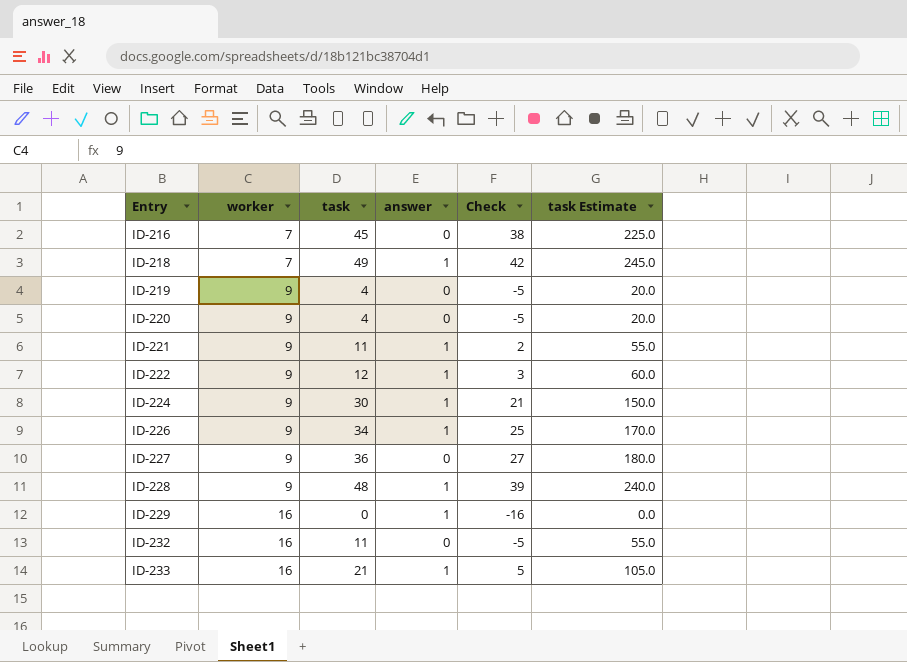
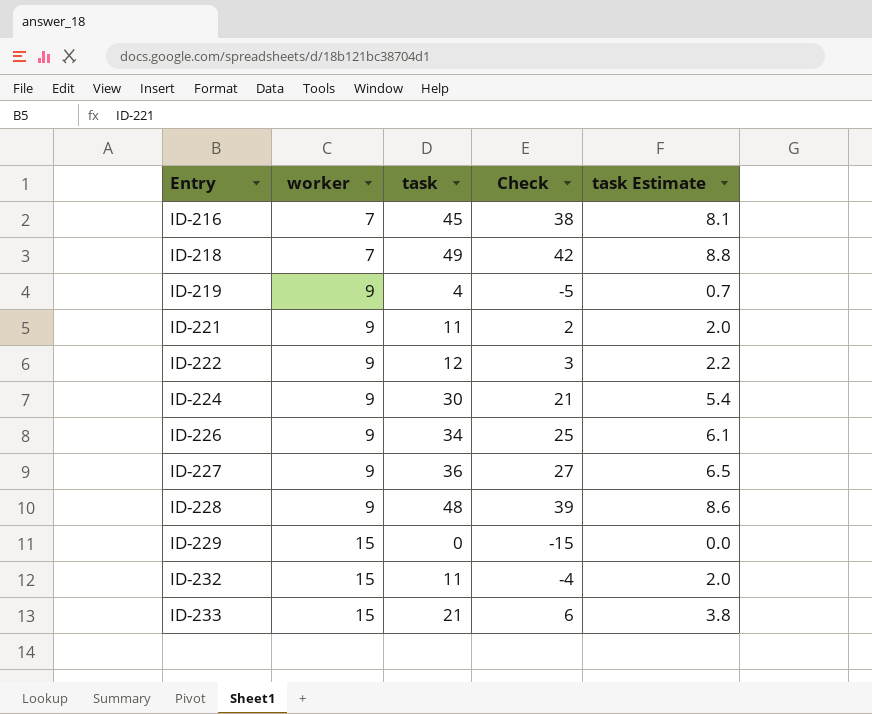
column answer | position: 4 -> none
column task Estimate | formula: [task] * 5 -> [task] * 0.18
row ID-220: 9 | 4 | 0 | -5 | 20.0 -> none
ID-229 | worker: 16 -> 15
ID-229 | Check: -16 -> -15
ID-232 | worker: 16 -> 15
ID-232 | Check: -5 -> -4
ID-233 | worker: 16 -> 15
ID-233 | Check: 5 -> 6

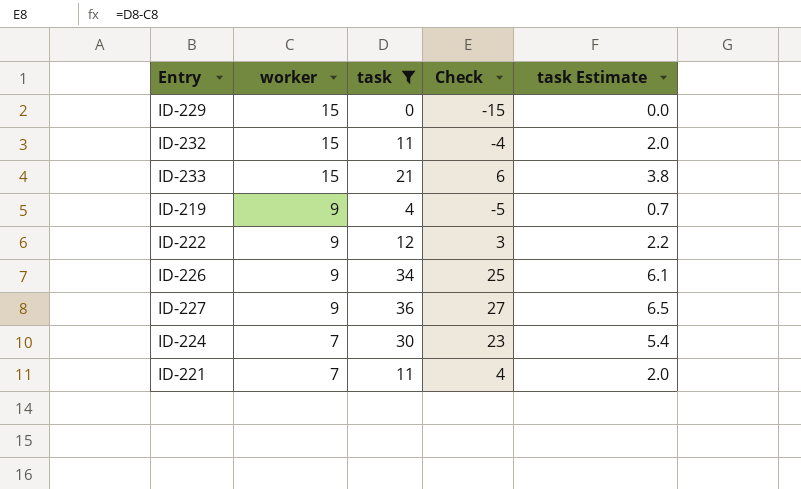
filter: none -> task <= 36
row order: Entry ascending -> worker descending
ID-224 | worker: 9 -> 7
ID-224 | Check: 21 -> 23
ID-221 | worker: 9 -> 7
ID-221 | Check: 2 -> 4

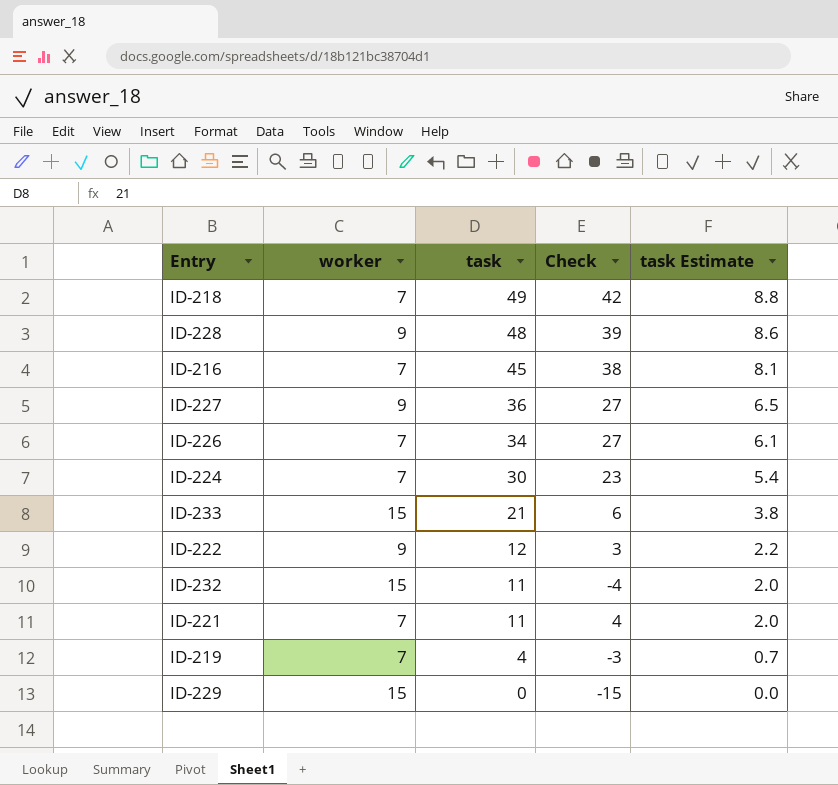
filter: task <= 36 -> none
row order: worker descending -> task descending
ID-226 | worker: 9 -> 7
ID-226 | Check: 25 -> 27
ID-219 | worker: 9 -> 7
ID-219 | Check: -5 -> -3

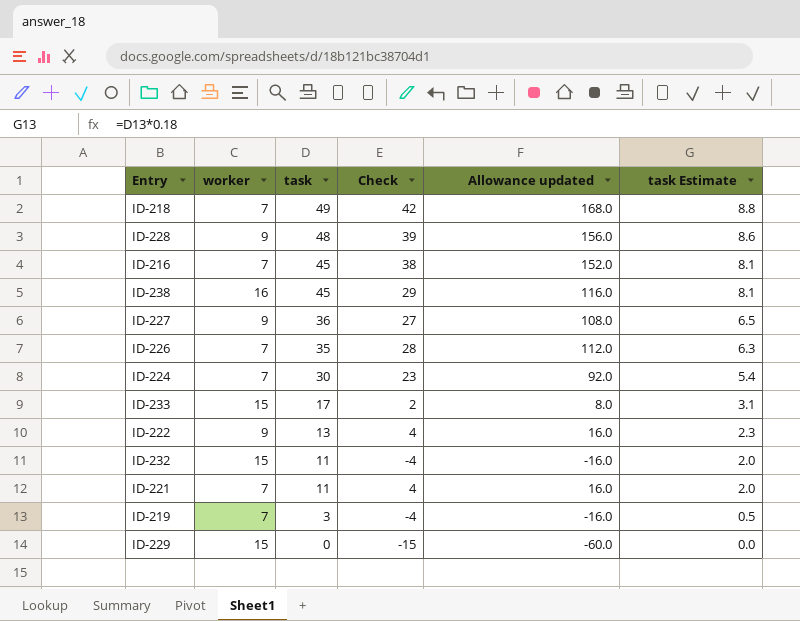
column Allowance updated | formula: none -> [Check] * 4
row ID-238: none -> 16 | 45 | 29 | 116.0 | 8.1
ID-226 | task: 34 -> 35
ID-226 | Check: 27 -> 28
ID-226 | task Estimate: 6.1 -> 6.3
ID-233 | task: 21 -> 17
ID-233 | Check: 6 -> 2
ID-233 | task Estimate: 3.8 -> 3.1
ID-222 | task: 12 -> 13
ID-222 | Check: 3 -> 4
ID-222 | task Estimate: 2.2 -> 2.3
ID-219 | task: 4 -> 3
ID-219 | Check: -3 -> -4
ID-219 | task Estimate: 0.7 -> 0.5

